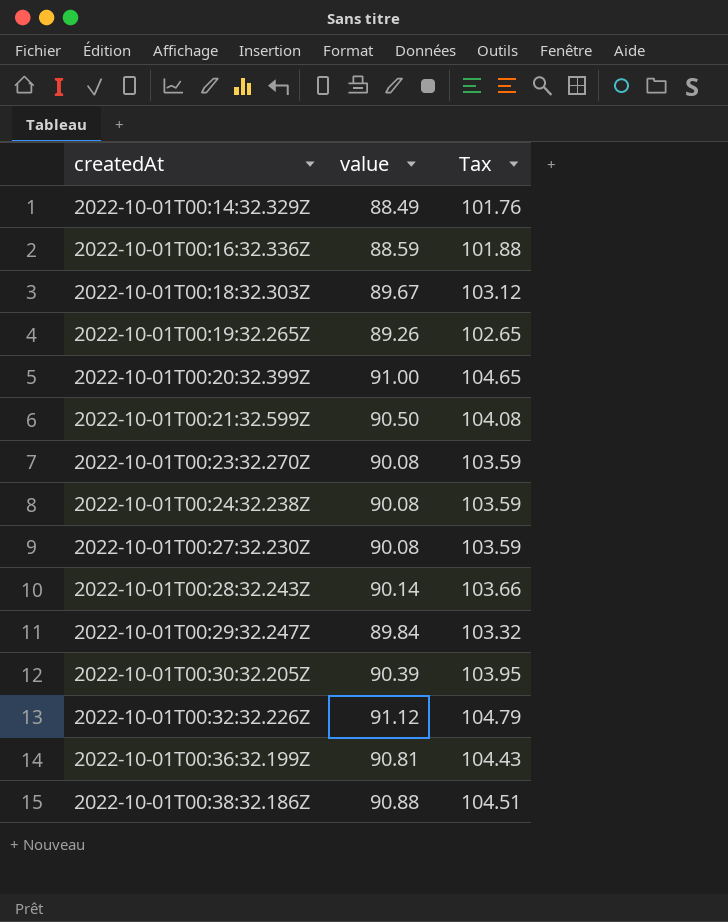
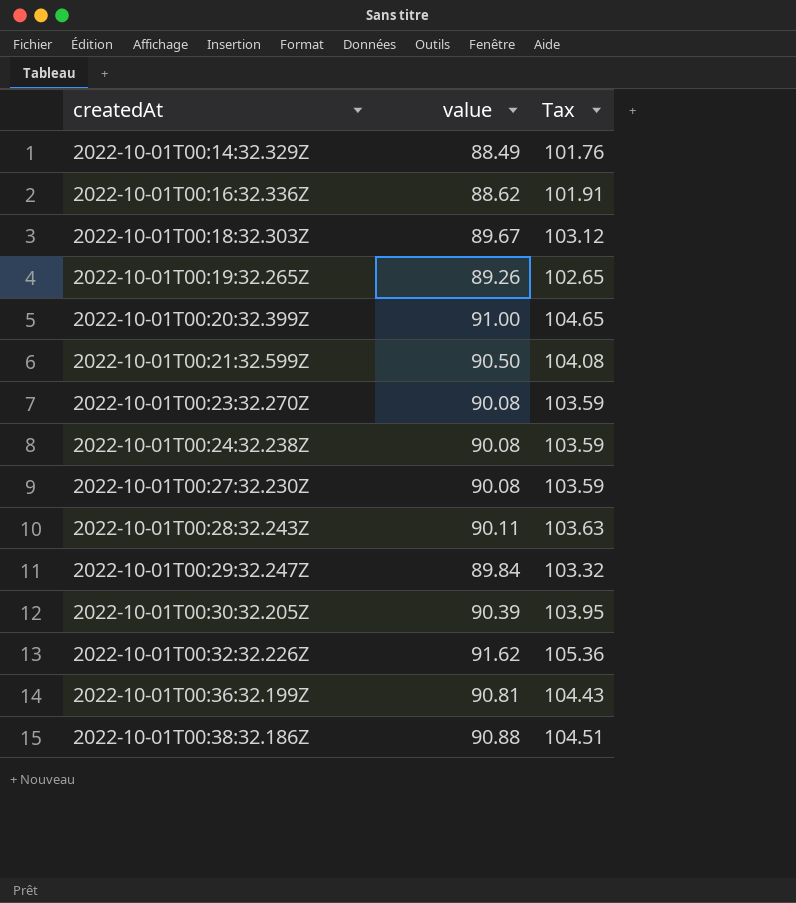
2022-10-01T00:16:32.336Z | value: 88.59 -> 88.62
2022-10-01T00:16:32.336Z | Tax: 101.88 -> 101.91
2022-10-01T00:28:32.243Z | value: 90.14 -> 90.11
2022-10-01T00:28:32.243Z | Tax: 103.66 -> 103.63
2022-10-01T00:32:32.226Z | value: 91.12 -> 91.62
2022-10-01T00:32:32.226Z | Tax: 104.79 -> 105.36

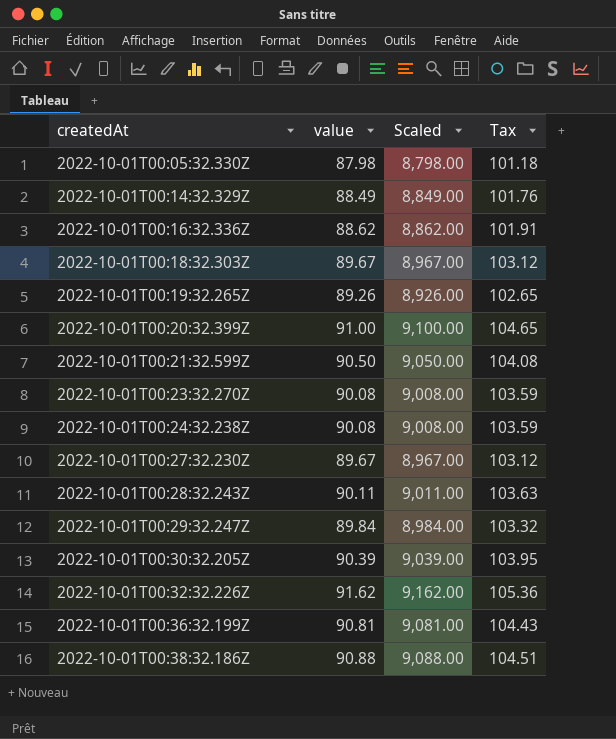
column Scaled | formula: none -> [value] * 100
row 2022-10-01T00:05:32.330Z: none -> 87.98 | 8,798.00 | 101.18
2022-10-01T00:27:32.230Z | value: 90.08 -> 89.67
2022-10-01T00:27:32.230Z | Tax: 103.59 -> 103.12

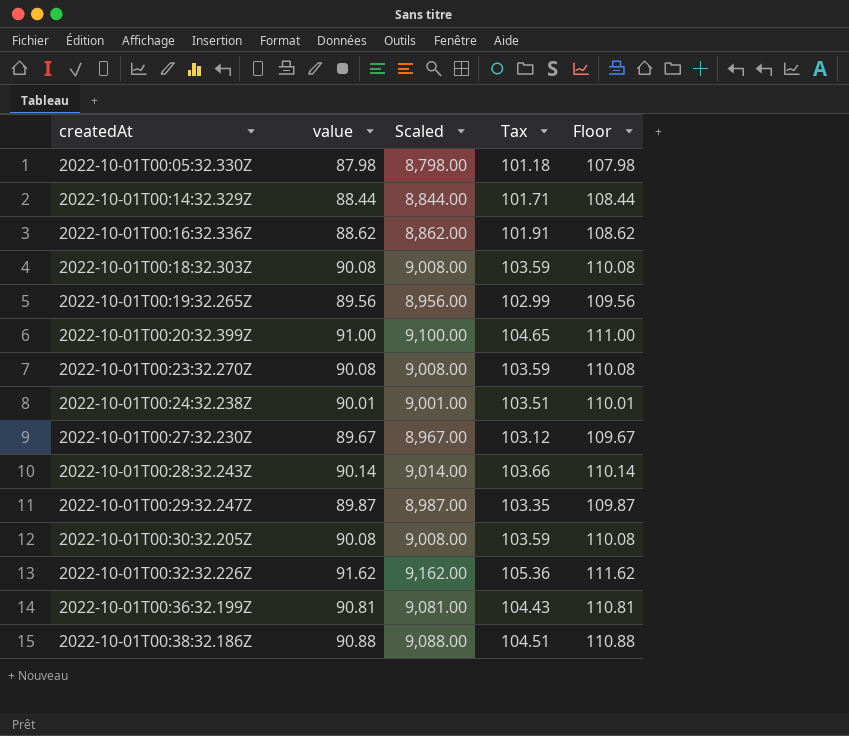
column Floor | formula: none -> [value] + 20
row 2022-10-01T00:21:32.599Z: 90.50 | 9,050.00 | 104.08 -> none
2022-10-01T00:14:32.329Z | value: 88.49 -> 88.44
2022-10-01T00:14:32.329Z | Scaled: 8,849.00 -> 8,844.00
2022-10-01T00:14:32.329Z | Tax: 101.76 -> 101.71
2022-10-01T00:18:32.303Z | value: 89.67 -> 90.08
2022-10-01T00:18:32.303Z | Scaled: 8,967.00 -> 9,008.00
2022-10-01T00:18:32.303Z | Tax: 103.12 -> 103.59
2022-10-01T00:19:32.265Z | value: 89.26 -> 89.56
2022-10-01T00:19:32.265Z | Scaled: 8,926.00 -> 8,956.00
2022-10-01T00:19:32.265Z | Tax: 102.65 -> 102.99
2022-10-01T00:24:32.238Z | value: 90.08 -> 90.01
2022-10-01T00:24:32.238Z | Scaled: 9,008.00 -> 9,001.00
2022-10-01T00:24:32.238Z | Tax: 103.59 -> 103.51
2022-10-01T00:28:32.243Z | value: 90.11 -> 90.14
2022-10-01T00:28:32.243Z | Scaled: 9,011.00 -> 9,014.00
2022-10-01T00:28:32.243Z | Tax: 103.63 -> 103.66
2022-10-01T00:29:32.247Z | value: 89.84 -> 89.87
2022-10-01T00:29:32.247Z | Scaled: 8,984.00 -> 8,987.00
2022-10-01T00:29:32.247Z | Tax: 103.32 -> 103.35
2022-10-01T00:30:32.205Z | value: 90.39 -> 90.08
2022-10-01T00:30:32.205Z | Scaled: 9,039.00 -> 9,008.00
2022-10-01T00:30:32.205Z | Tax: 103.95 -> 103.59

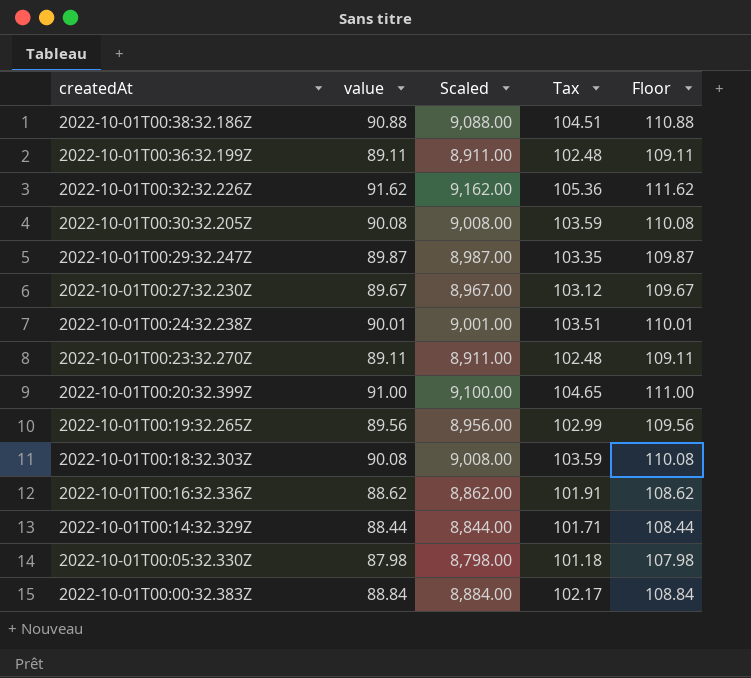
row order: createdAt ascending -> createdAt descending
row 2022-10-01T00:28:32.243Z: 90.14 | 9,014.00 | 103.66 | 110.14 -> none
2022-10-01T00:36:32.199Z | value: 90.81 -> 89.11
2022-10-01T00:36:32.199Z | Scaled: 9,081.00 -> 8,911.00
2022-10-01T00:36:32.199Z | Tax: 104.43 -> 102.48
2022-10-01T00:36:32.199Z | Floor: 110.81 -> 109.11
2022-10-01T00:23:32.270Z | value: 90.08 -> 89.11
2022-10-01T00:23:32.270Z | Scaled: 9,008.00 -> 8,911.00
2022-10-01T00:23:32.270Z | Tax: 103.59 -> 102.48
2022-10-01T00:23:32.270Z | Floor: 110.08 -> 109.11
row 2022-10-01T00:00:32.383Z: none -> 88.84 | 8,884.00 | 102.17 | 108.84

